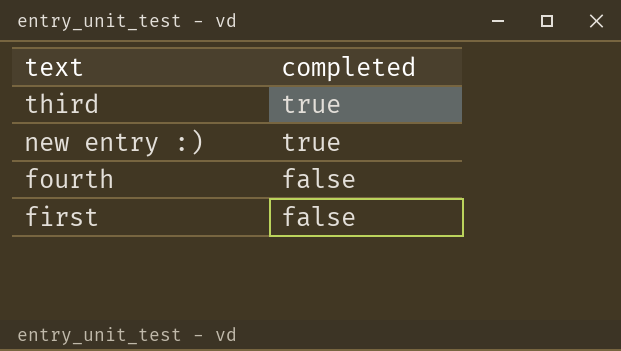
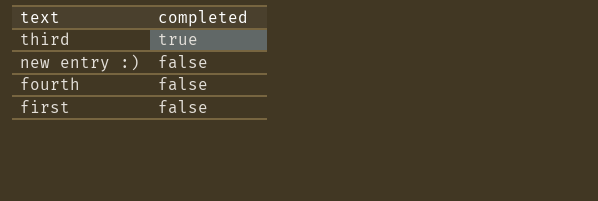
new entry :) | completed: true -> false

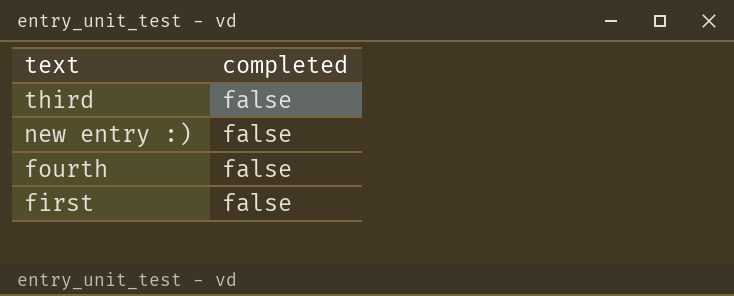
third | completed: true -> false

